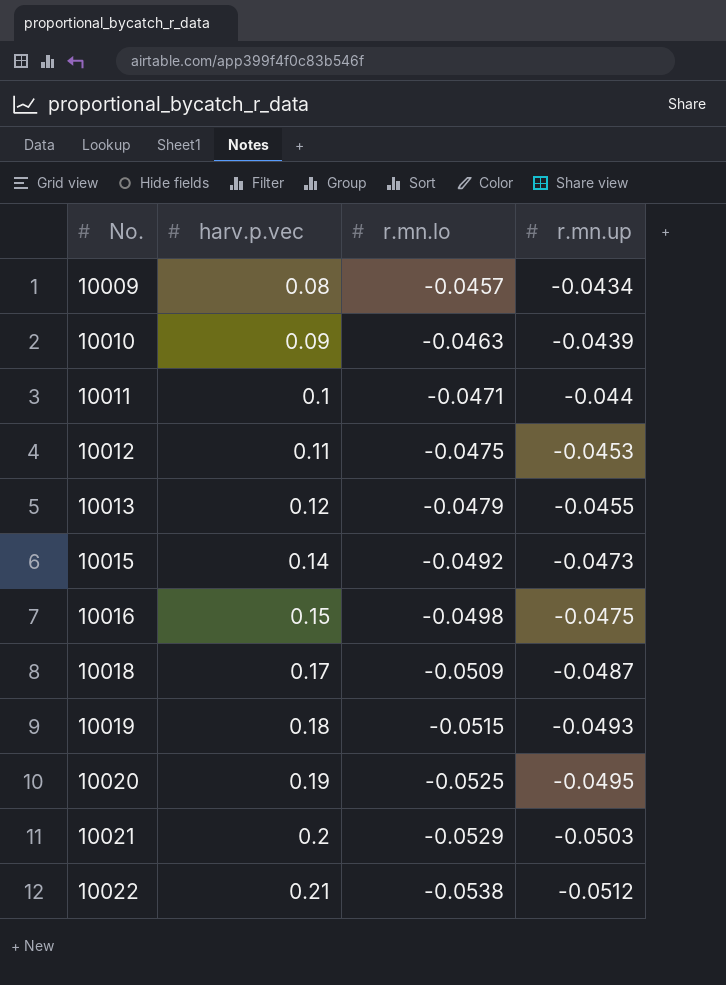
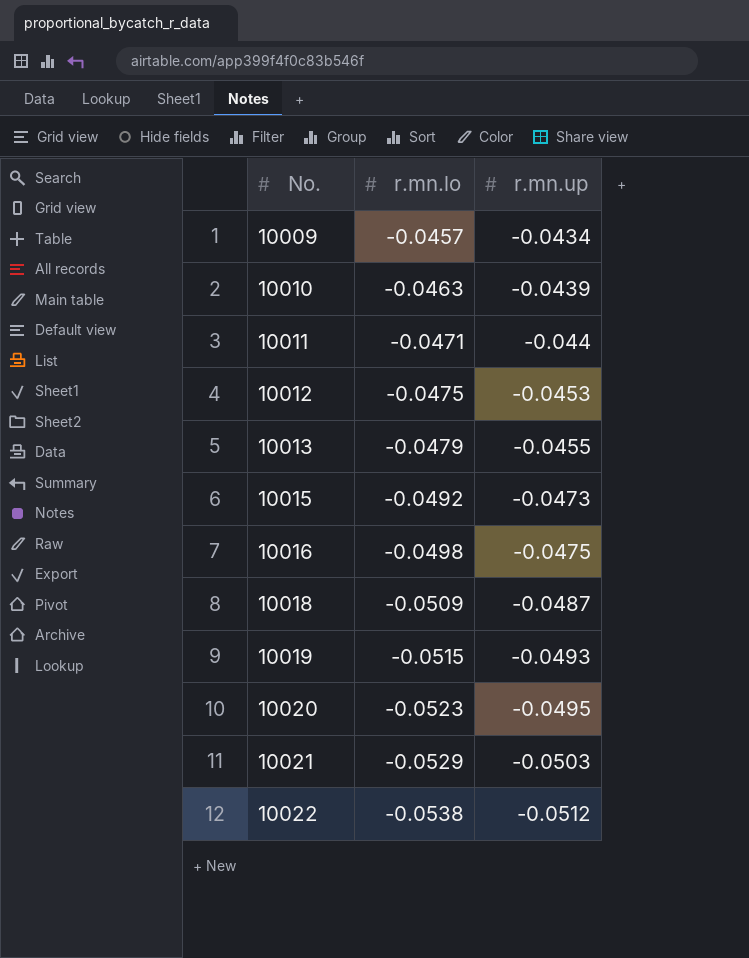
column harv.p.vec | position: 2 -> none
10020 | r.mn.lo: -0.0525 -> -0.0523

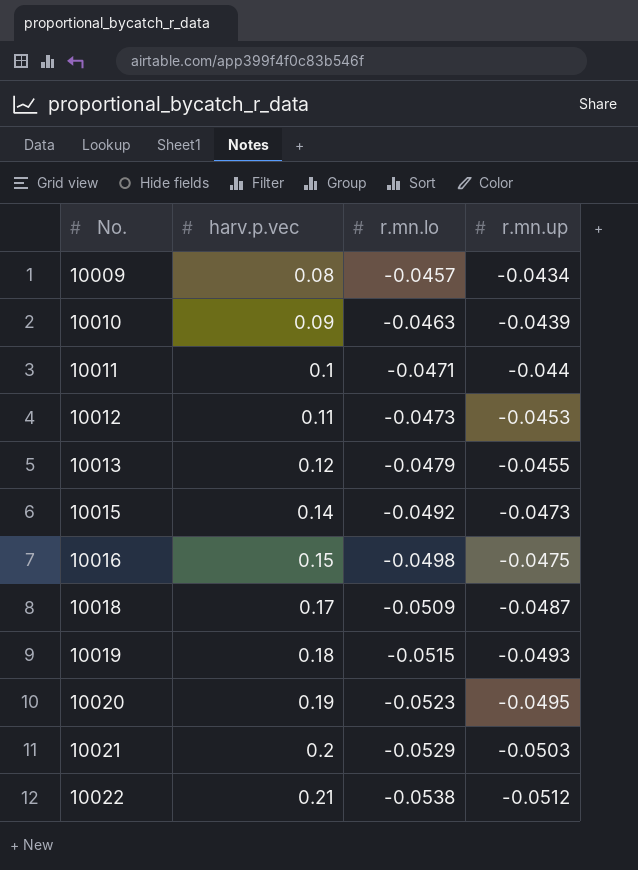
column harv.p.vec | position: none -> 2
10012 | r.mn.lo: -0.0475 -> -0.0473

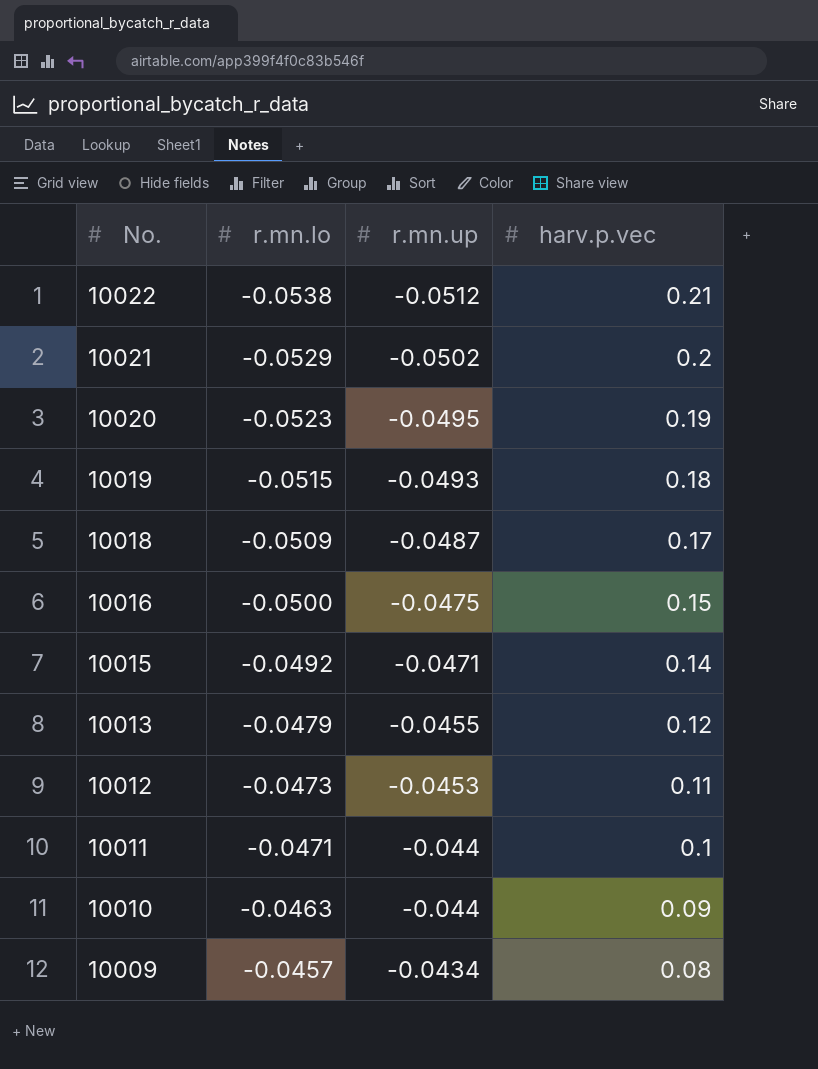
row order: No. ascending -> No. descending
column harv.p.vec | position: 2 -> 4
10021 | r.mn.up: -0.0503 -> -0.0502
10016 | r.mn.lo: -0.0498 -> -0.0500
10015 | r.mn.up: -0.0473 -> -0.0471
10010 | r.mn.up: -0.0439 -> -0.044

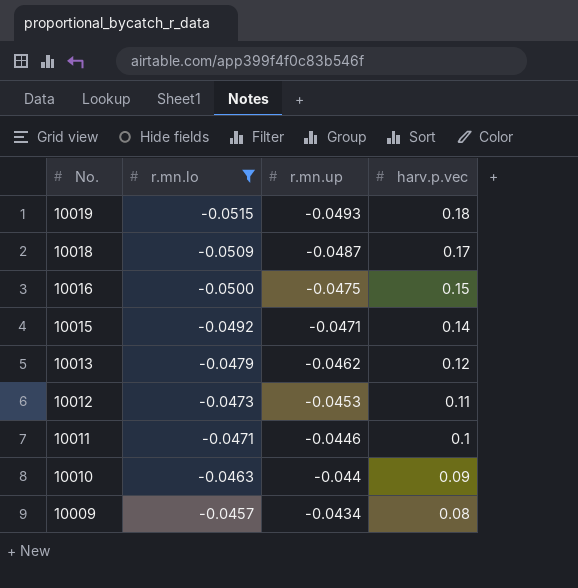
filter: none -> r.mn.lo >= -0.0515
10013 | r.mn.up: -0.0455 -> -0.0462
10011 | r.mn.up: -0.044 -> -0.0446

